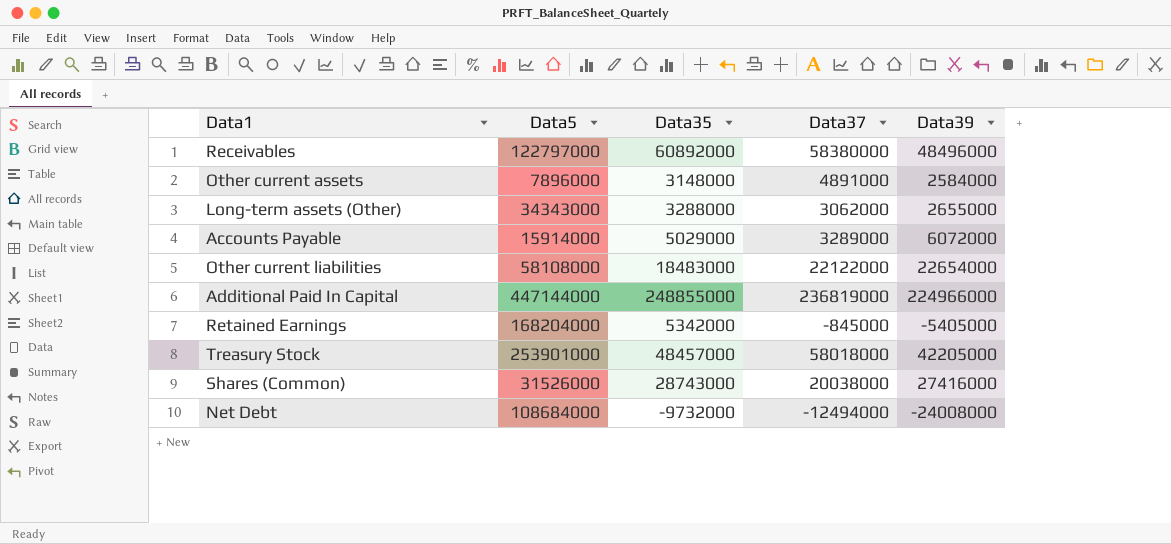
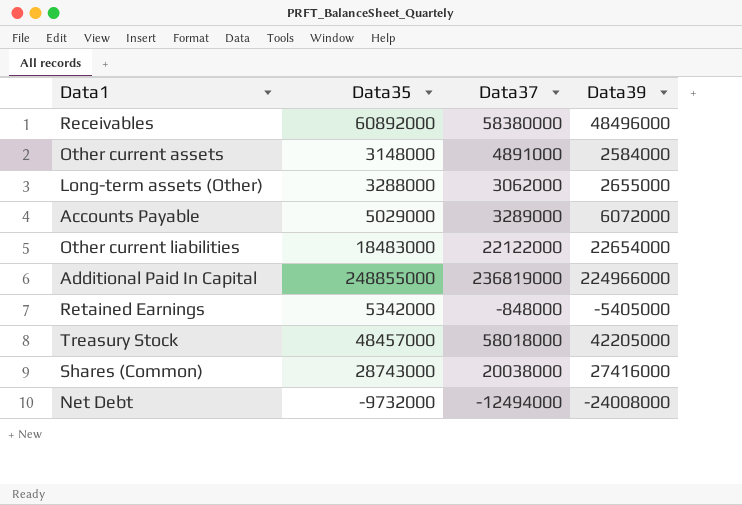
column Data5 | position: 2 -> none
Retained Earnings | Data37: -845000 -> -848000

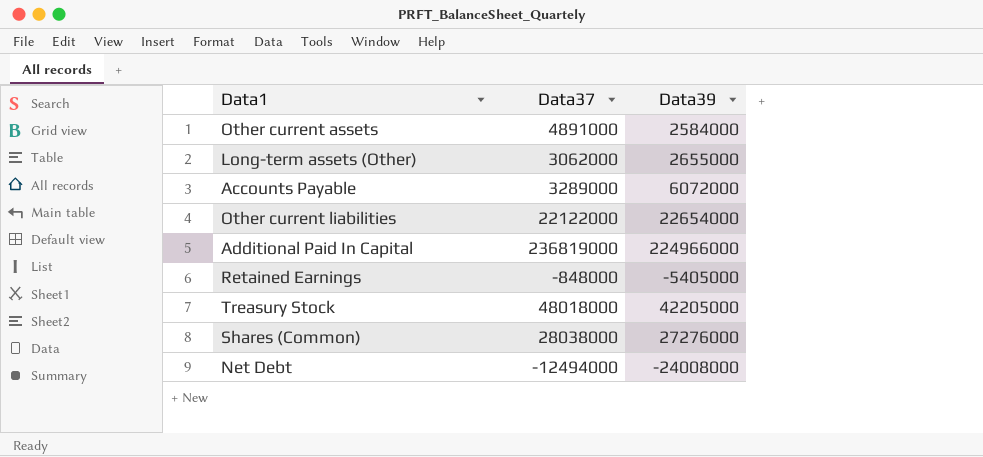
column Data35 | position: 2 -> none
row Receivables: 60892000 | 58380000 | 48496000 -> none
Treasury Stock | Data37: 58018000 -> 48018000
Shares (Common) | Data37: 20038000 -> 28038000
Shares (Common) | Data39: 27416000 -> 27276000

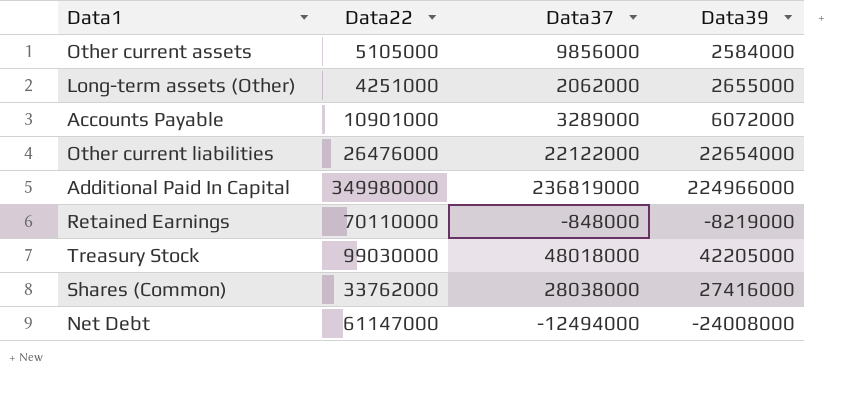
column Data22 | position: none -> 2
Other current assets | Data37: 4891000 -> 9856000
Long-term assets (Other) | Data37: 3062000 -> 2062000
Retained Earnings | Data39: -5405000 -> -8219000
Shares (Common) | Data39: 27276000 -> 27416000

